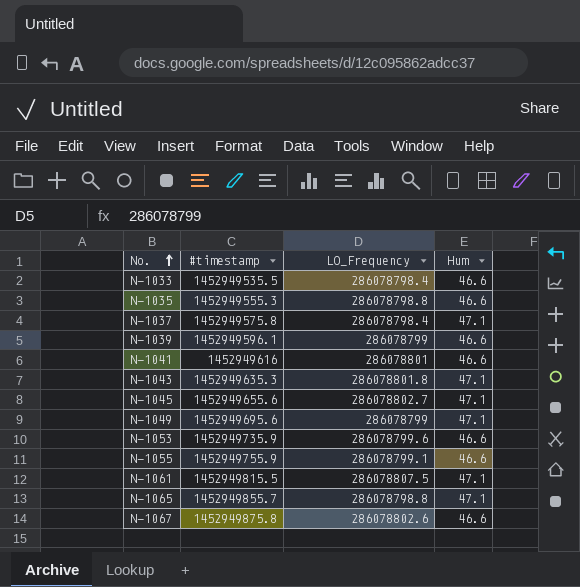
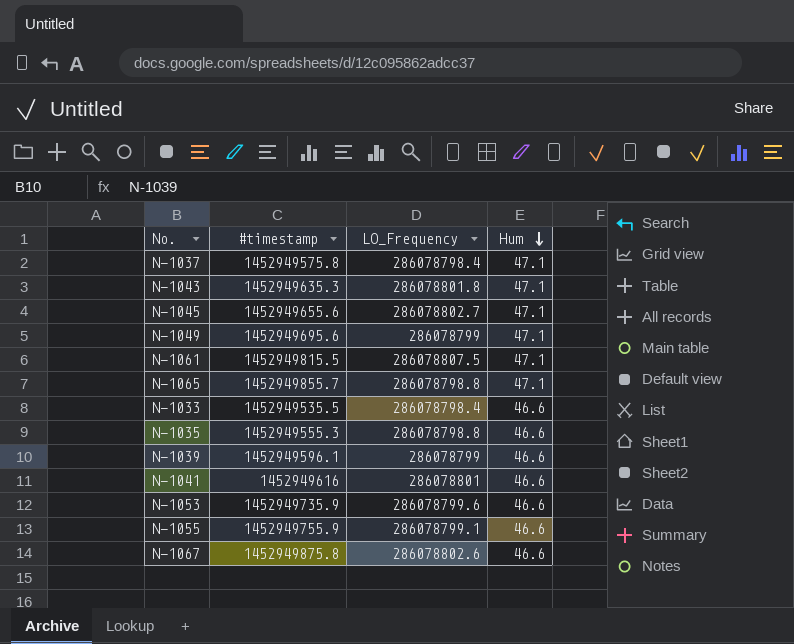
row order: No. ascending -> Hum descending

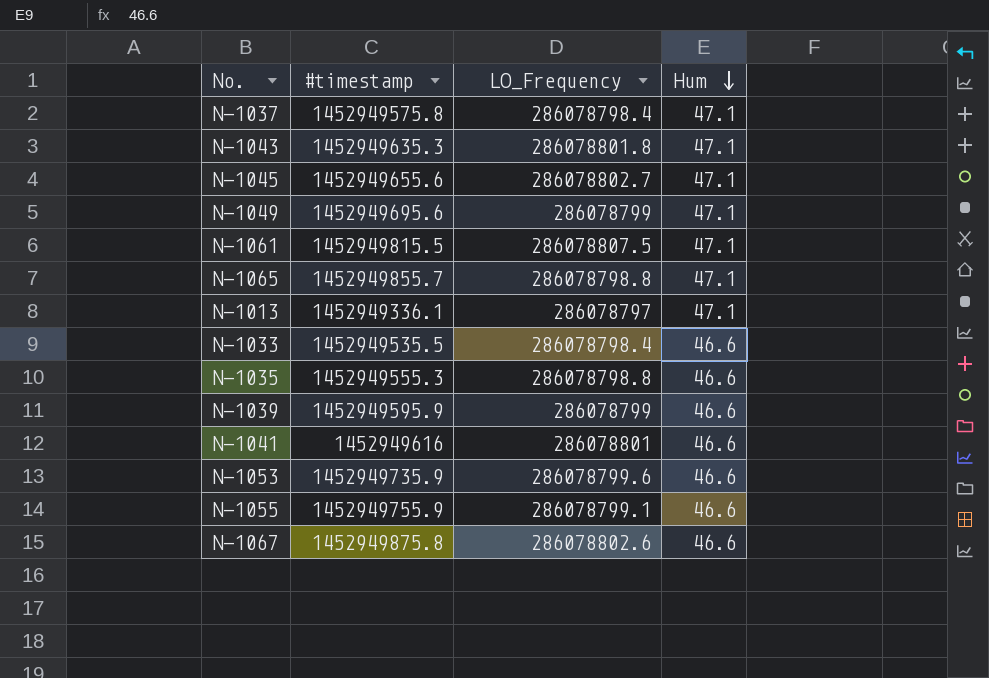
row N-1013: none -> 1452949336.1 | 286078797 | 47.1
N-1039 | #timestamp: 1452949596.1 -> 1452949595.9

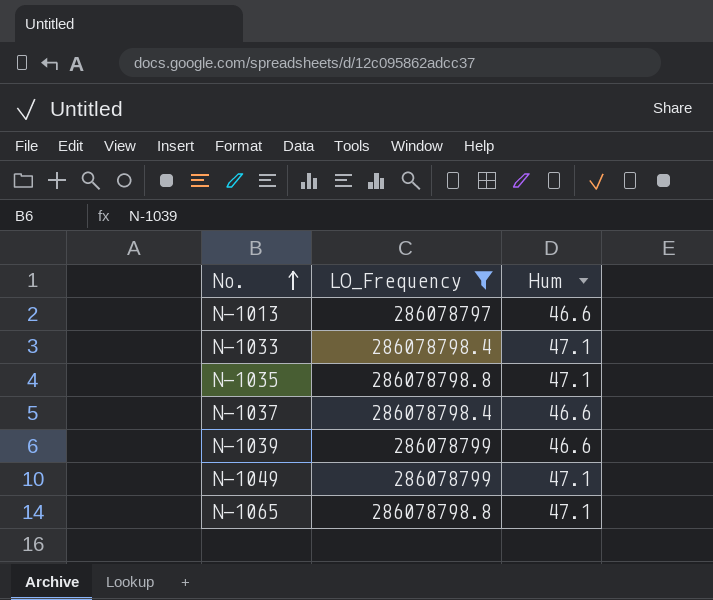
filter: none -> LO_Frequency <= 286078799
row order: Hum descending -> No. ascending
column #timestamp | position: 2 -> none
N-1013 | Hum: 47.1 -> 46.6
N-1033 | Hum: 46.6 -> 47.1
N-1035 | Hum: 46.6 -> 47.1
N-1037 | Hum: 47.1 -> 46.6

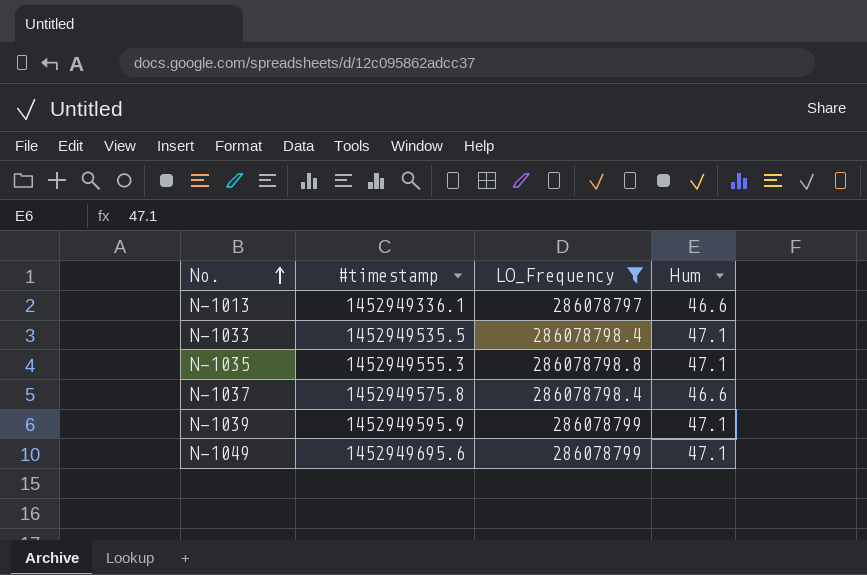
column #timestamp | position: none -> 2
row N-1065: 286078798.8 | 47.1 -> none
N-1039 | Hum: 46.6 -> 47.1

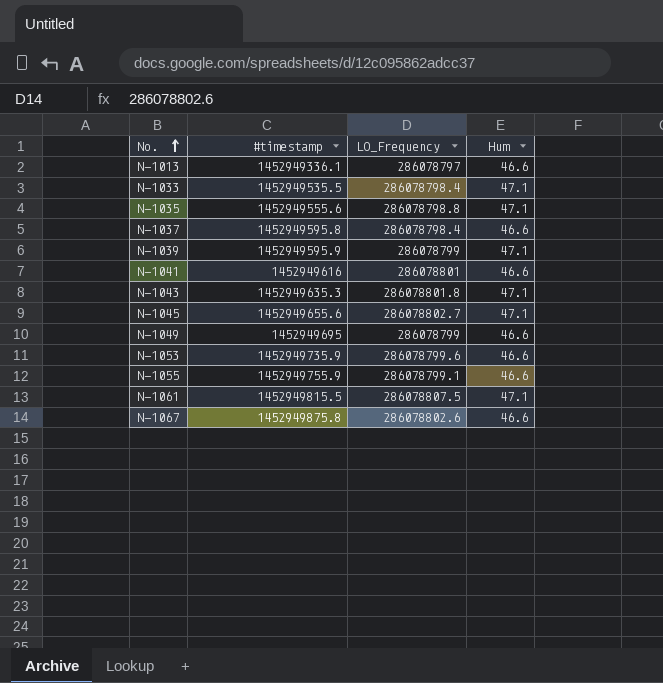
filter: LO_Frequency <= 286078799 -> none
N-1035 | #timestamp: 1452949555.3 -> 1452949555.6
N-1037 | #timestamp: 1452949575.8 -> 1452949595.8
N-1049 | #timestamp: 1452949695.6 -> 1452949695
N-1049 | Hum: 47.1 -> 46.6

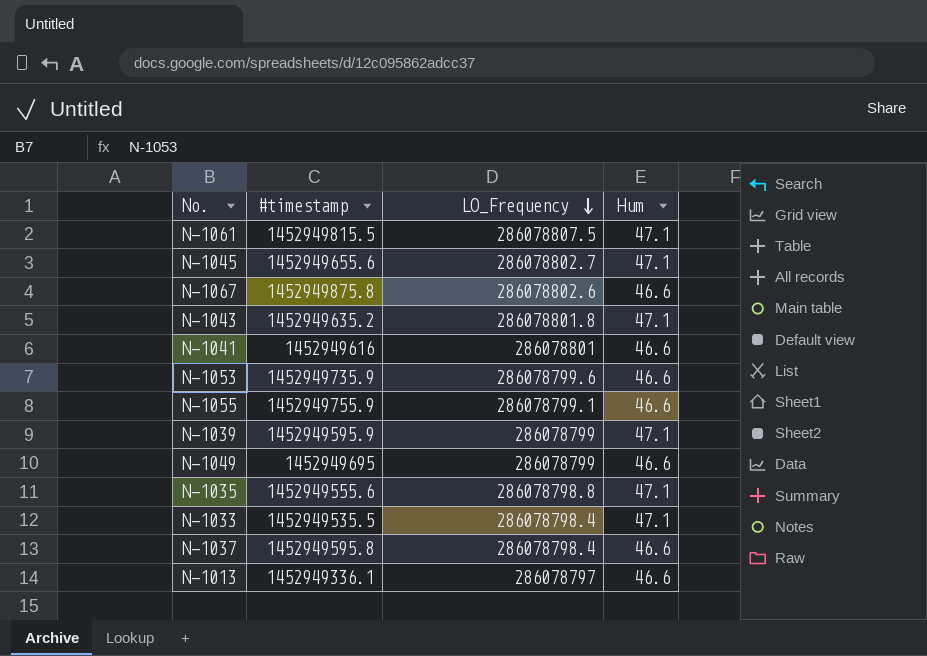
row order: No. ascending -> LO_Frequency descending
N-1043 | #timestamp: 1452949635.3 -> 1452949635.2

